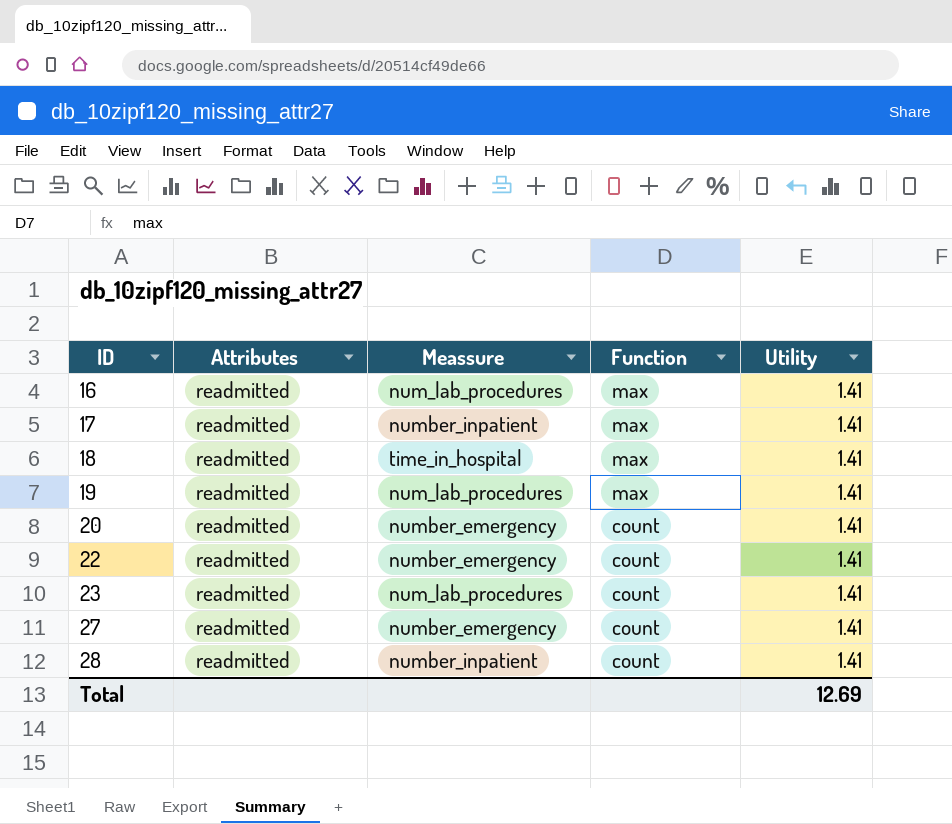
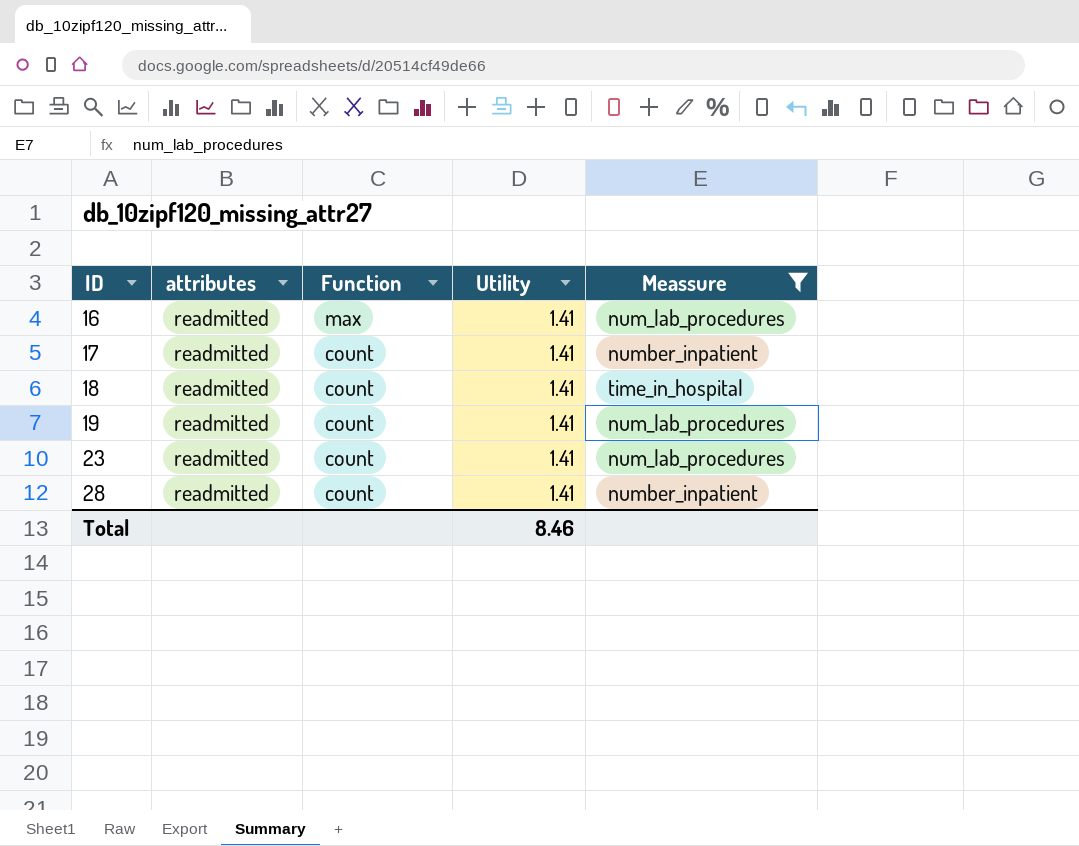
filter: none -> Meassure != number_emergency
column name: Attributes -> attributes
column Meassure | position: 3 -> 5
17 | Function: max -> count
18 | Function: max -> count
19 | Function: max -> count
Total | Utility: 12.69 -> 8.46

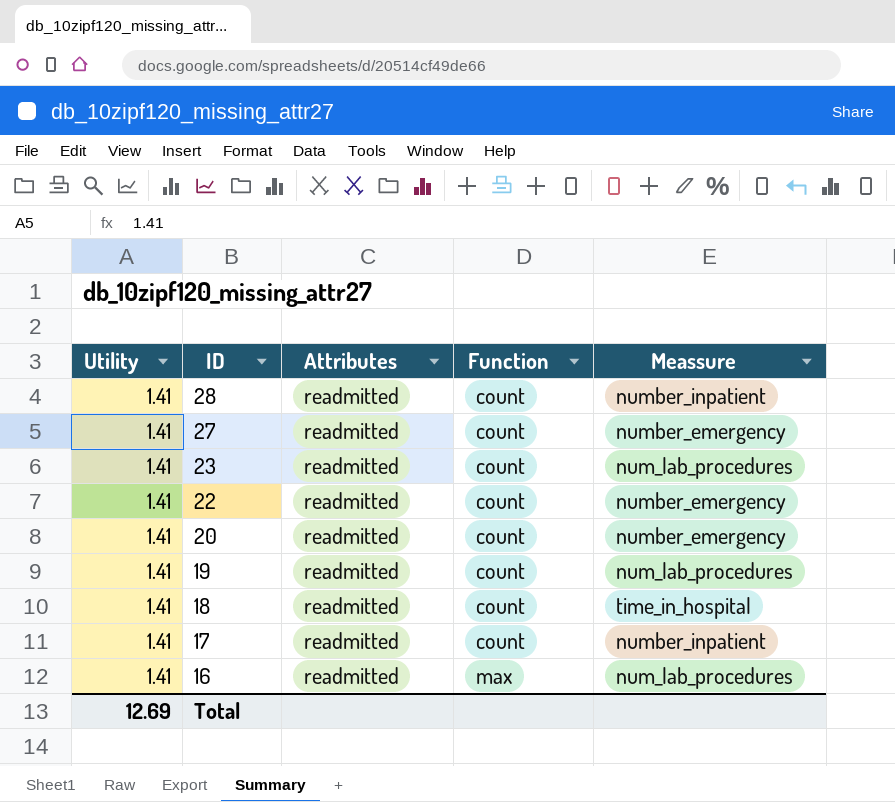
filter: Meassure != number_emergency -> none
row order: ID ascending -> ID descending
column Utility | position: 4 -> 1
column name: attributes -> Attributes
Total | Utility: 8.46 -> 12.69

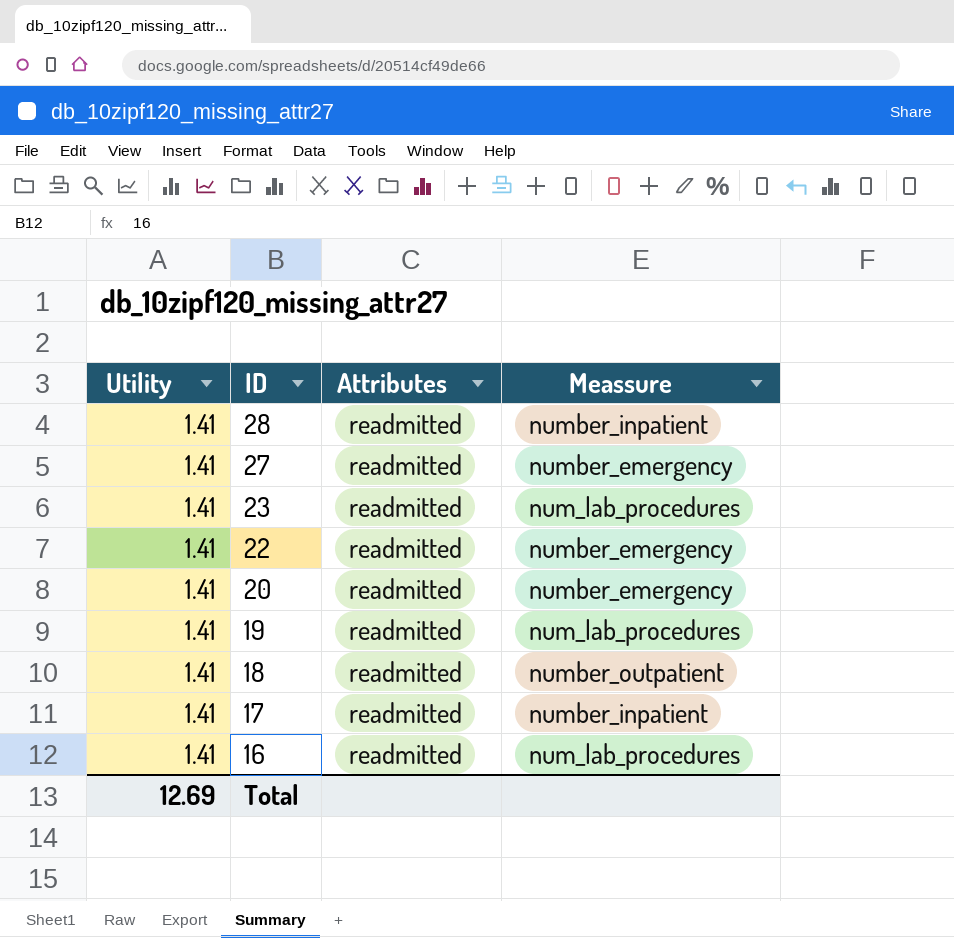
column Function | position: 4 -> none
18 | Meassure: time_in_hospital -> number_outpatient

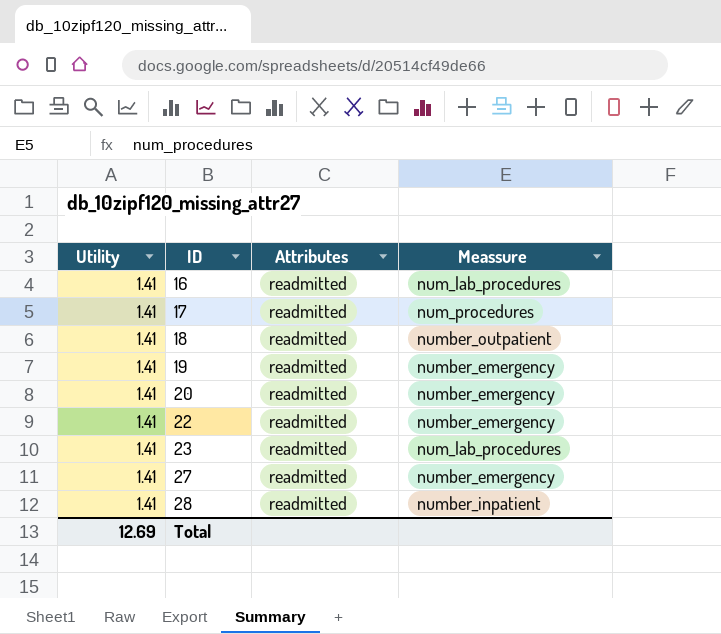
row order: ID descending -> ID ascending
17 | Meassure: number_inpatient -> num_procedures
19 | Meassure: num_lab_procedures -> number_emergency

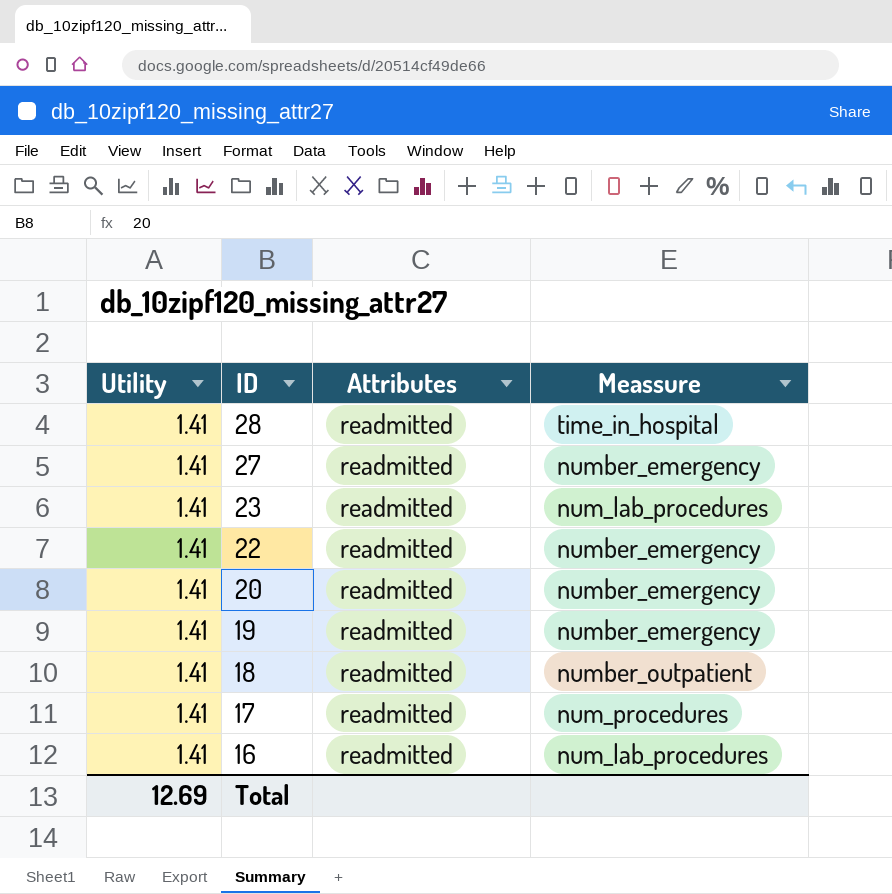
row order: ID ascending -> ID descending
28 | Meassure: number_inpatient -> time_in_hospital

